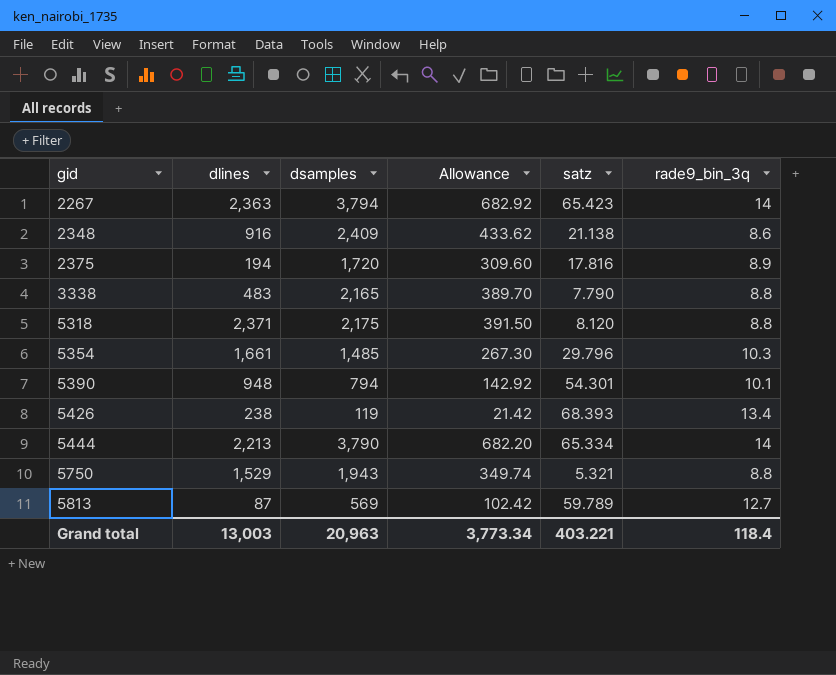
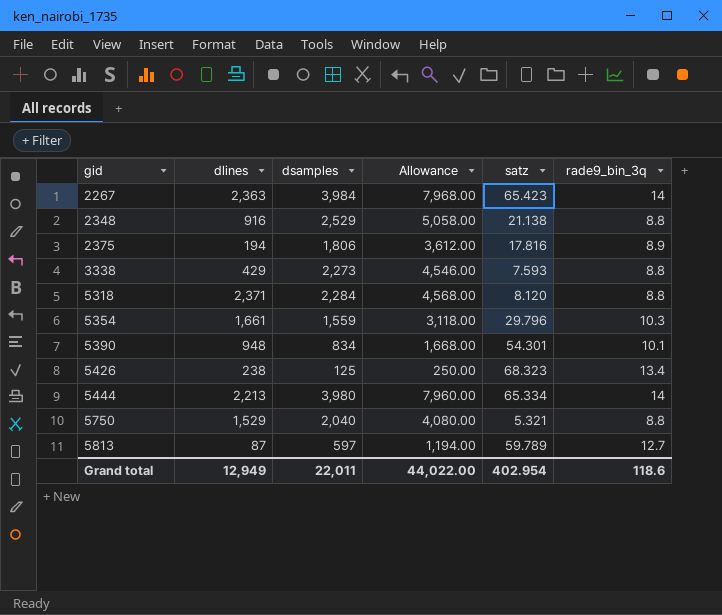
column Allowance | formula: [dsamples] * 0.18 -> [dsamples] * 2
2267 | dsamples: 3,794 -> 3,984
2348 | dsamples: 2,409 -> 2,529
2348 | rade9_bin_3q: 8.6 -> 8.8
2375 | dsamples: 1,720 -> 1,806
3338 | dlines: 483 -> 429
3338 | dsamples: 2,165 -> 2,273
3338 | satz: 7.790 -> 7.593
5318 | dsamples: 2,175 -> 2,284
5354 | dsamples: 1,485 -> 1,559
5390 | dsamples: 794 -> 834
5426 | dsamples: 119 -> 125
5426 | satz: 68.393 -> 68.323
5444 | dsamples: 3,790 -> 3,980
5750 | dsamples: 1,943 -> 2,040
5813 | dsamples: 569 -> 597
Grand total | dlines: 13,003 -> 12,949
Grand total | dsamples: 20,963 -> 22,011
Grand total | Allowance: 3,773.34 -> 44,022.00
Grand total | satz: 403.221 -> 402.954
Grand total | rade9_bin_3q: 118.4 -> 118.6

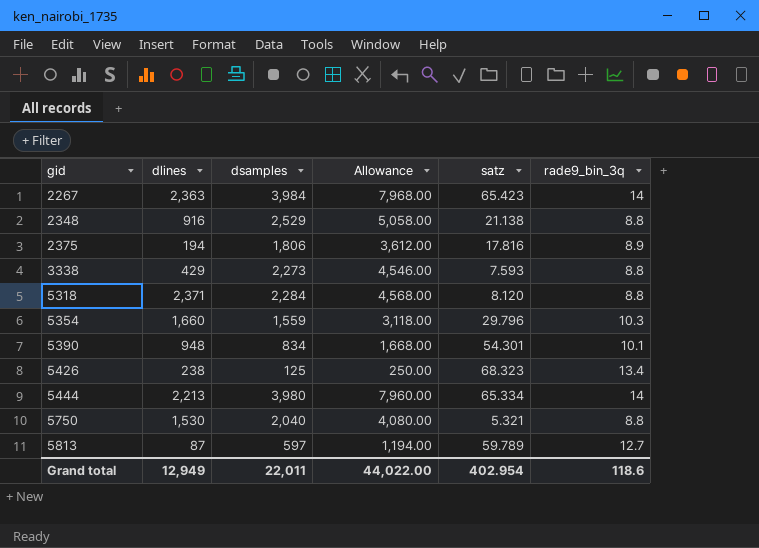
5354 | dlines: 1,661 -> 1,660
5750 | dlines: 1,529 -> 1,530

